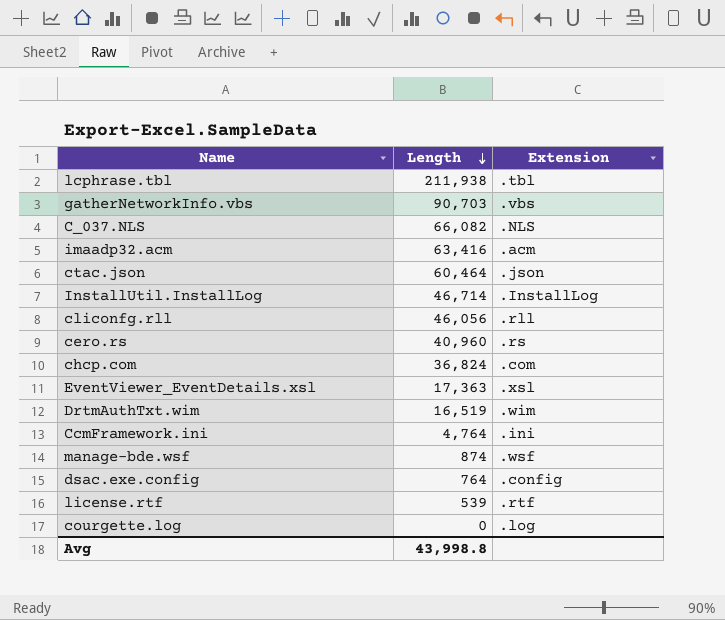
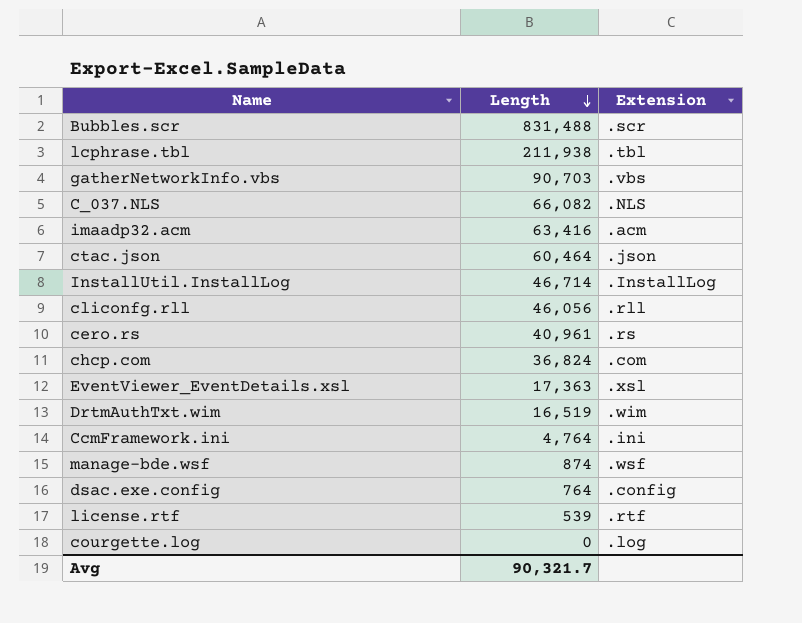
row Bubbles.scr: none -> 831,488 | .scr
cero.rs | Length: 40,960 -> 40,961
Avg | Length: 43,998.8 -> 90,321.7

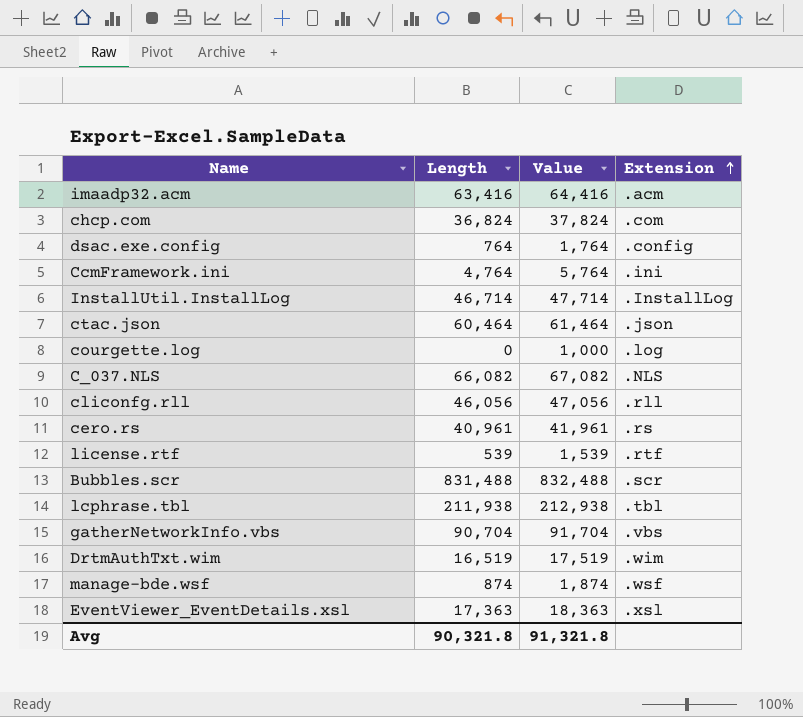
row order: Length descending -> Extension ascending
column Value | formula: none -> [Length] + 1000
gatherNetworkInfo.vbs | Length: 90,703 -> 90,704
Avg | Length: 90,321.7 -> 90,321.8

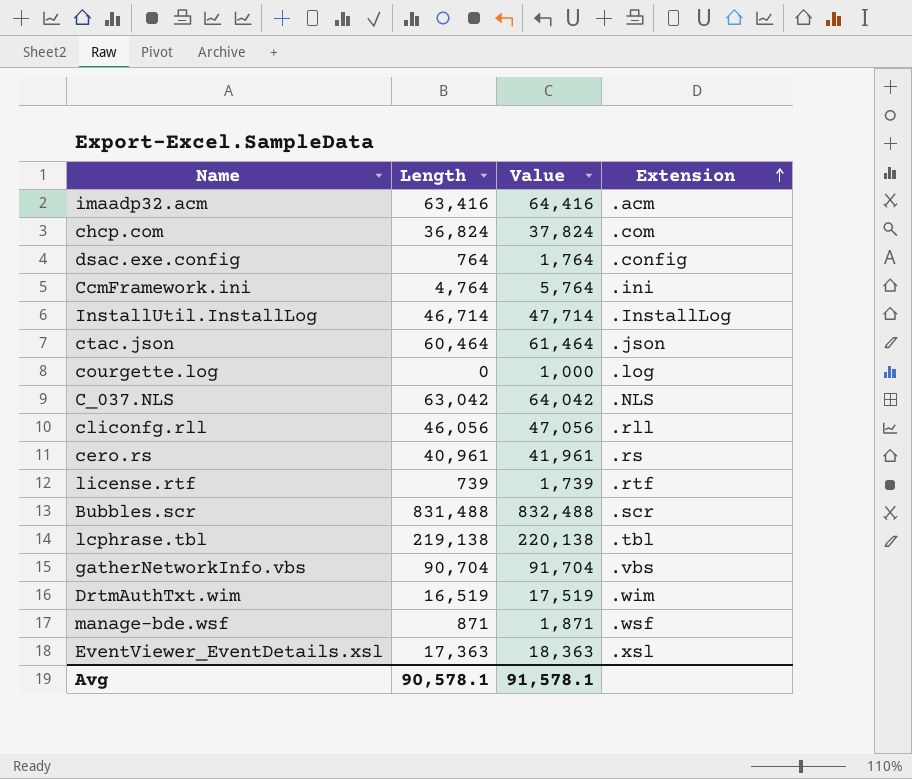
C_037.NLS | Length: 66,082 -> 63,042
C_037.NLS | Value: 67,082 -> 64,042
license.rtf | Length: 539 -> 739
license.rtf | Value: 1,539 -> 1,739
lcphrase.tbl | Length: 211,938 -> 219,138
lcphrase.tbl | Value: 212,938 -> 220,138
manage-bde.wsf | Length: 874 -> 871
manage-bde.wsf | Value: 1,874 -> 1,871
Avg | Length: 90,321.8 -> 90,578.1
Avg | Value: 91,321.8 -> 91,578.1

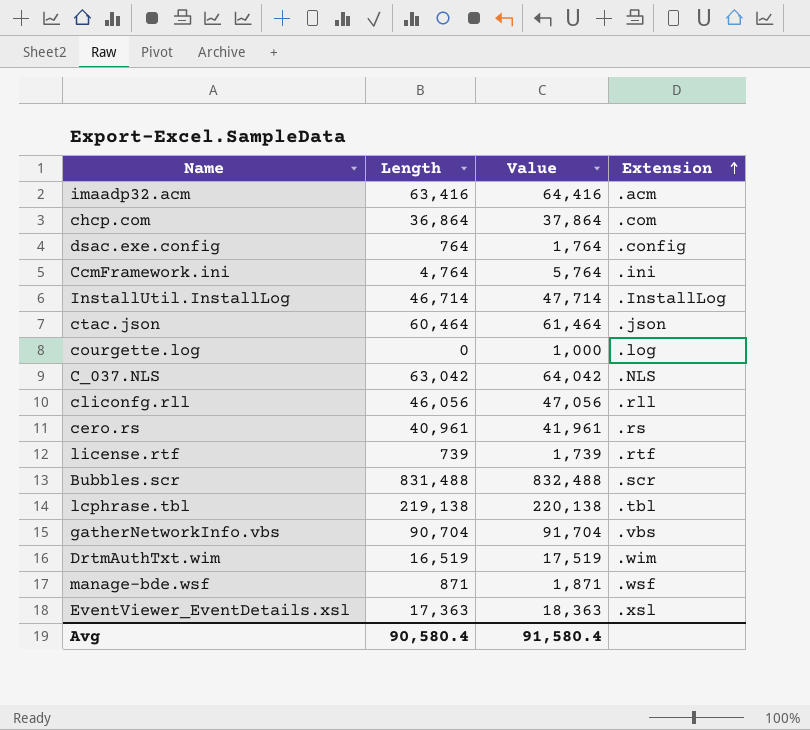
chcp.com | Length: 36,824 -> 36,864
chcp.com | Value: 37,824 -> 37,864
Avg | Length: 90,578.1 -> 90,580.4
Avg | Value: 91,578.1 -> 91,580.4

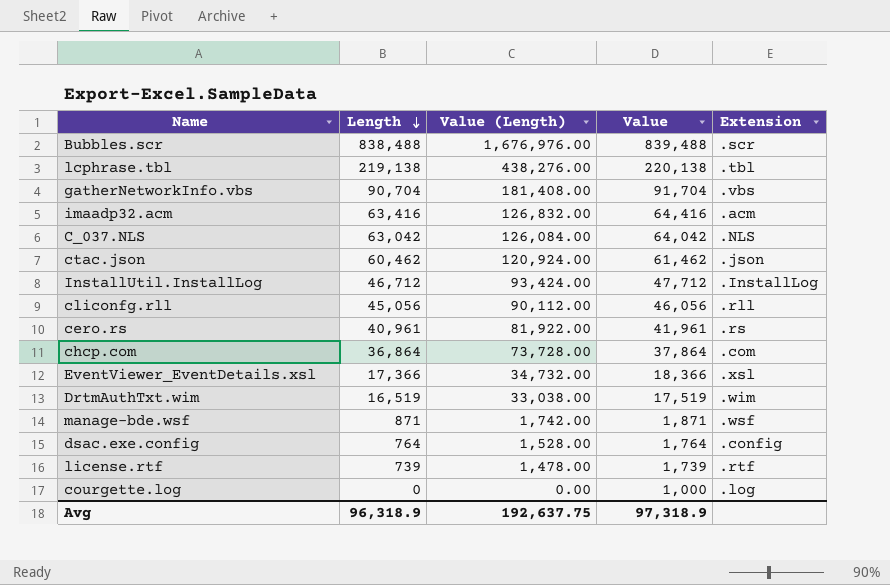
row order: Extension ascending -> Length descending
column Value (Length) | formula: none -> [Length] * 2
row CcmFramework.ini: 4,764 | 5,764 | .ini -> none
Bubbles.scr | Length: 831,488 -> 838,488
Bubbles.scr | Value: 832,488 -> 839,488
ctac.json | Length: 60,464 -> 60,462
ctac.json | Value: 61,464 -> 61,462
InstallUtil.InstallLog | Length: 46,714 -> 46,712
InstallUtil.InstallLog | Value: 47,714 -> 47,712
cliconfg.rll | Length: 46,056 -> 45,056
cliconfg.rll | Value: 47,056 -> 46,056
EventViewer_EventDetails.xsl | Length: 17,363 -> 17,366
EventViewer_EventDetails.xsl | Value: 18,363 -> 18,366
Avg | Length: 90,580.4 -> 96,318.9
Avg | Value: 91,580.4 -> 97,318.9

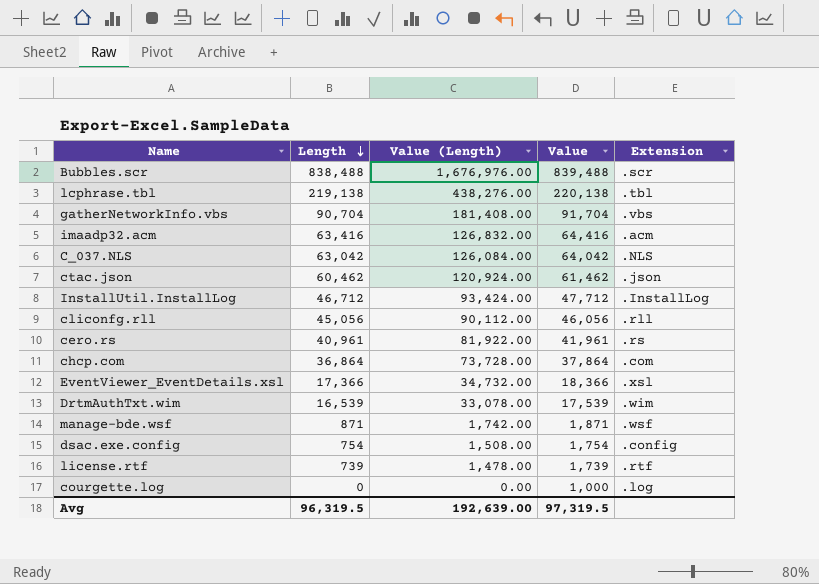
DrtmAuthTxt.wim | Length: 16,519 -> 16,539
DrtmAuthTxt.wim | Value (Length): 33,038.00 -> 33,078.00
DrtmAuthTxt.wim | Value: 17,519 -> 17,539
dsac.exe.config | Length: 764 -> 754
dsac.exe.config | Value (Length): 1,528.00 -> 1,508.00
dsac.exe.config | Value: 1,764 -> 1,754
Avg | Length: 96,318.9 -> 96,319.5
Avg | Value (Length): 192,637.75 -> 192,639.00
Avg | Value: 97,318.9 -> 97,319.5

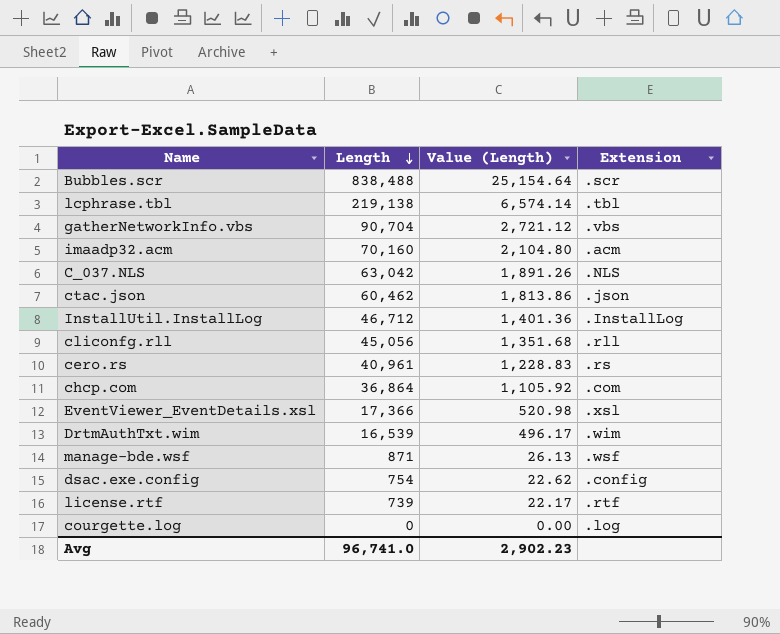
column Value | formula: [Length] + 1000 -> none
column Value (Length) | formula: [Length] * 2 -> [Length] * 0.03
imaadp32.acm | Length: 63,416 -> 70,160
Avg | Length: 96,319.5 -> 96,741.0
Avg | Value (Length): 192,639.00 -> 2,902.23

